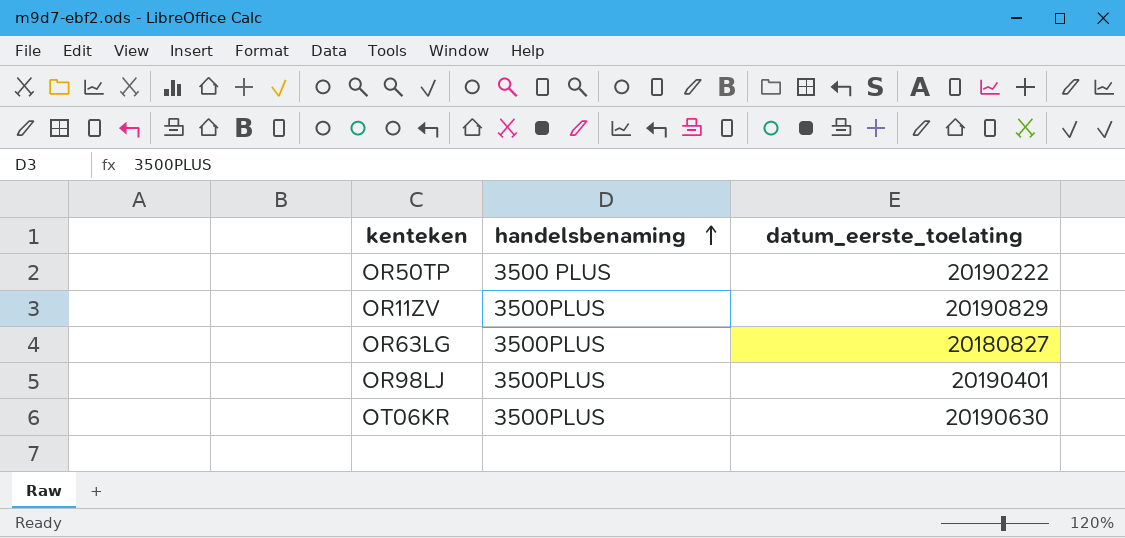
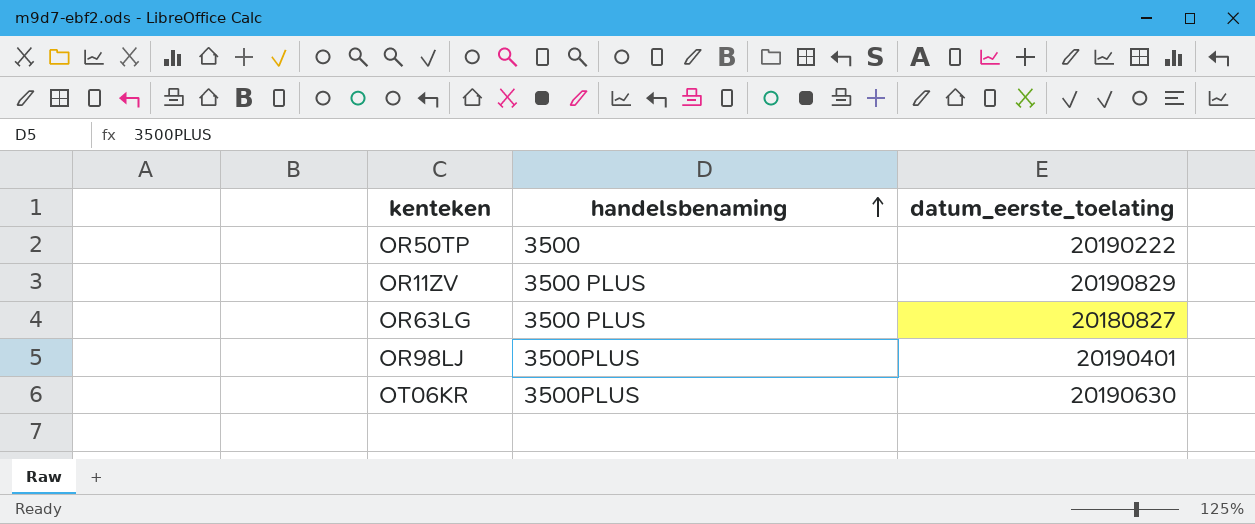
OR50TP | handelsbenaming: 3500 PLUS -> 3500
OR11ZV | handelsbenaming: 3500PLUS -> 3500 PLUS
OR63LG | handelsbenaming: 3500PLUS -> 3500 PLUS

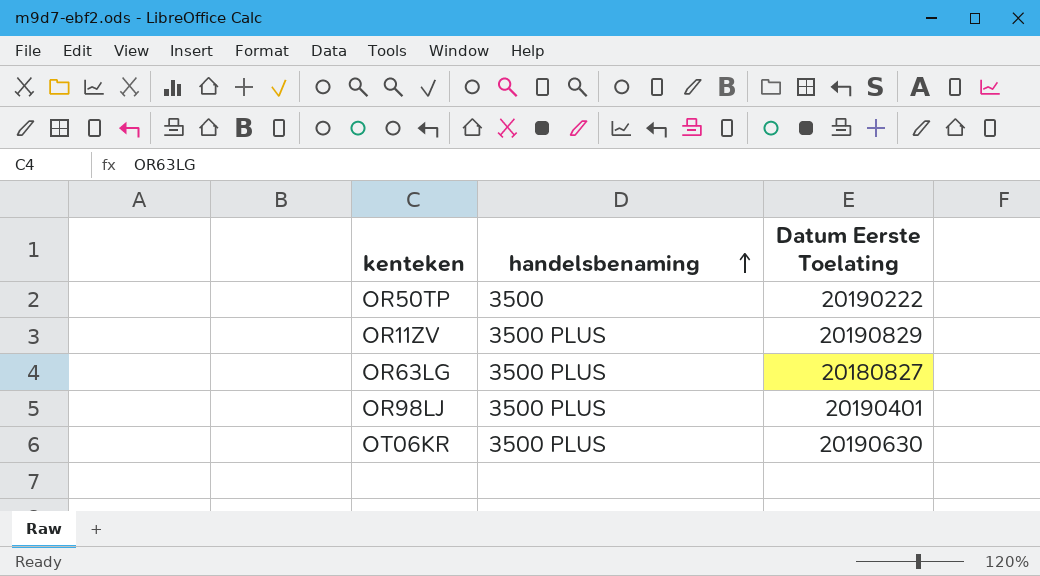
column name: datum_eerste_toelating -> Datum Eerste Toelating
OR98LJ | handelsbenaming: 3500PLUS -> 3500 PLUS
OT06KR | handelsbenaming: 3500PLUS -> 3500 PLUS

